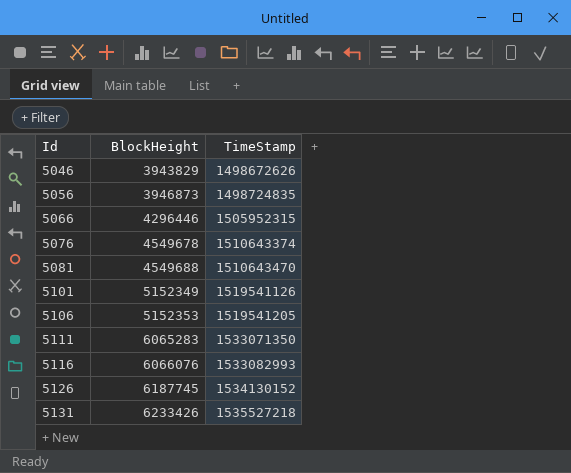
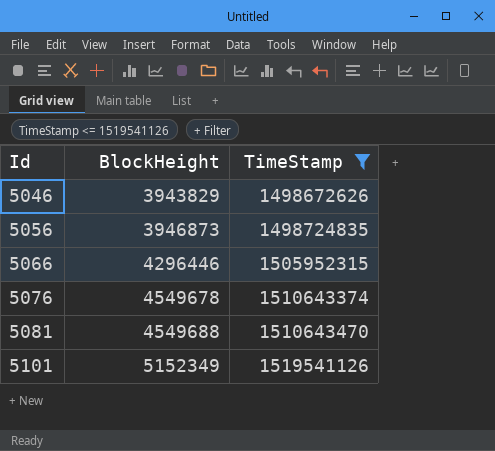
filter: none -> TimeStamp <= 1519541126

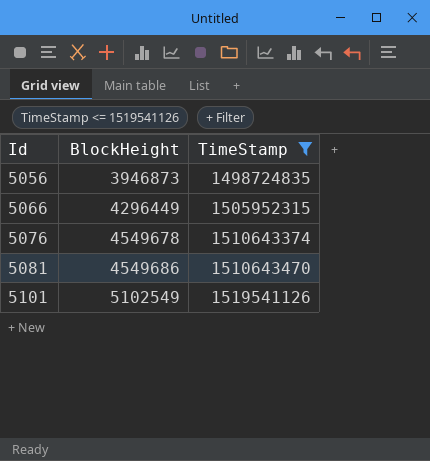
row 5046: 3943829 | 1498672626 -> none
5066 | BlockHeight: 4296446 -> 4296449
5081 | BlockHeight: 4549688 -> 4549686
5101 | BlockHeight: 5152349 -> 5102549

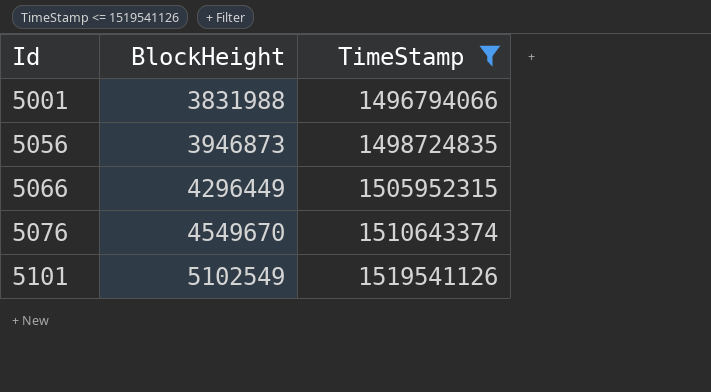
row 5081: 4549686 | 1510643470 -> none
row 5001: none -> 3831988 | 1496794066
5076 | BlockHeight: 4549678 -> 4549670

